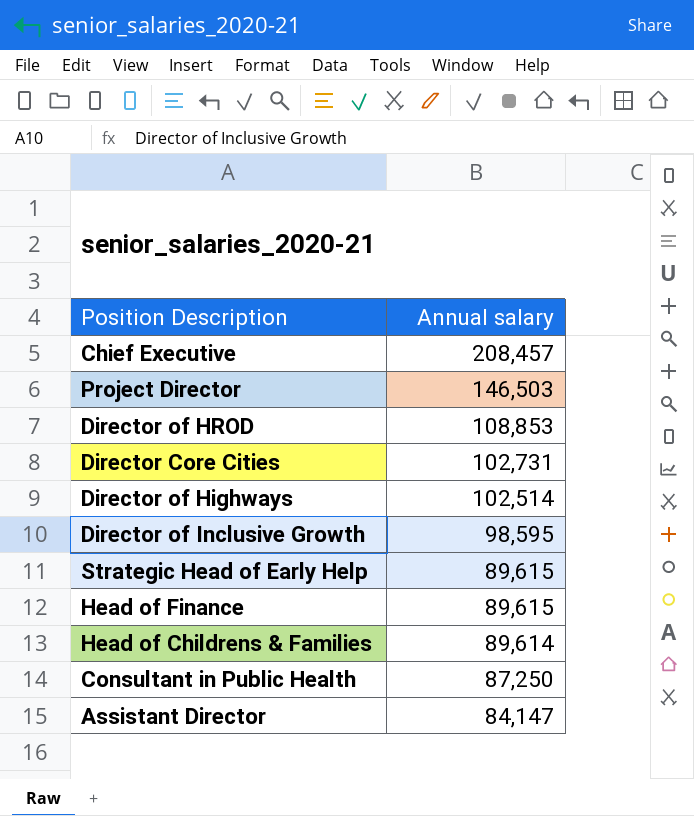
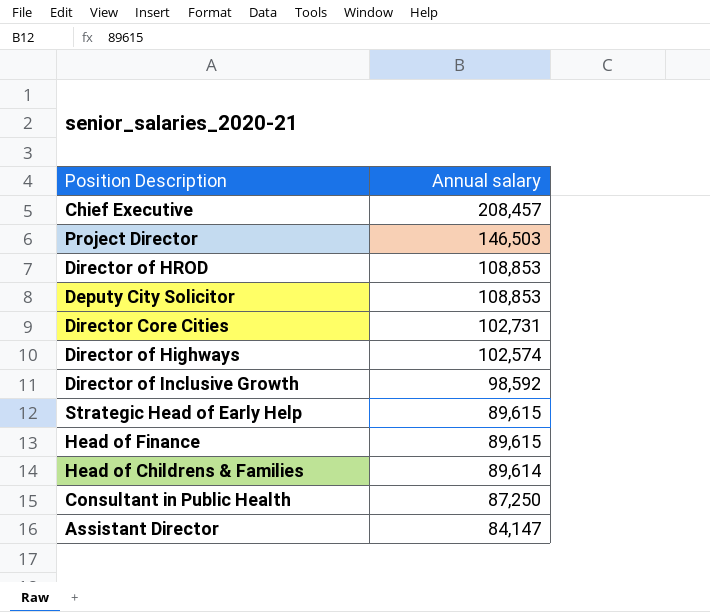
row Deputy City Solicitor: none -> 108,853
Director of Highways | Annual salary: 102,514 -> 102,574
Director of Inclusive Growth | Annual salary: 98,595 -> 98,592

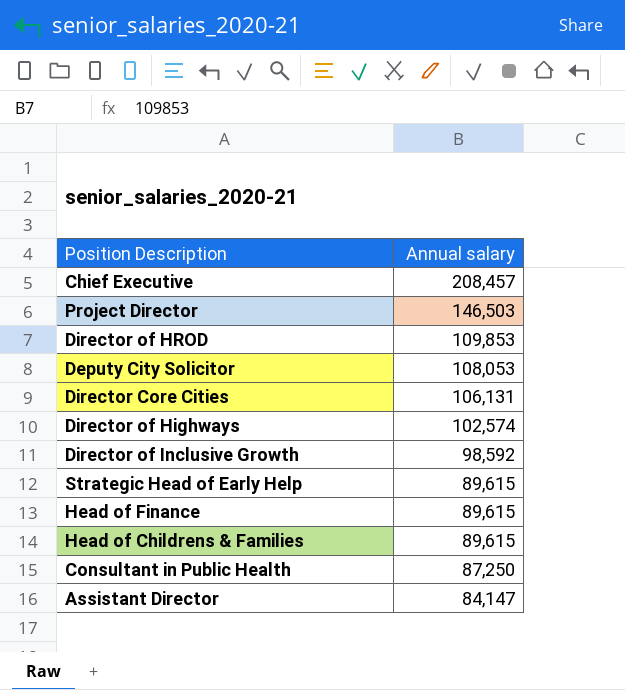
Director of HROD | Annual salary: 108,853 -> 109,853
Deputy City Solicitor | Annual salary: 108,853 -> 108,053
Director Core Cities | Annual salary: 102,731 -> 106,131
Head of Childrens & Families | Annual salary: 89,614 -> 89,615

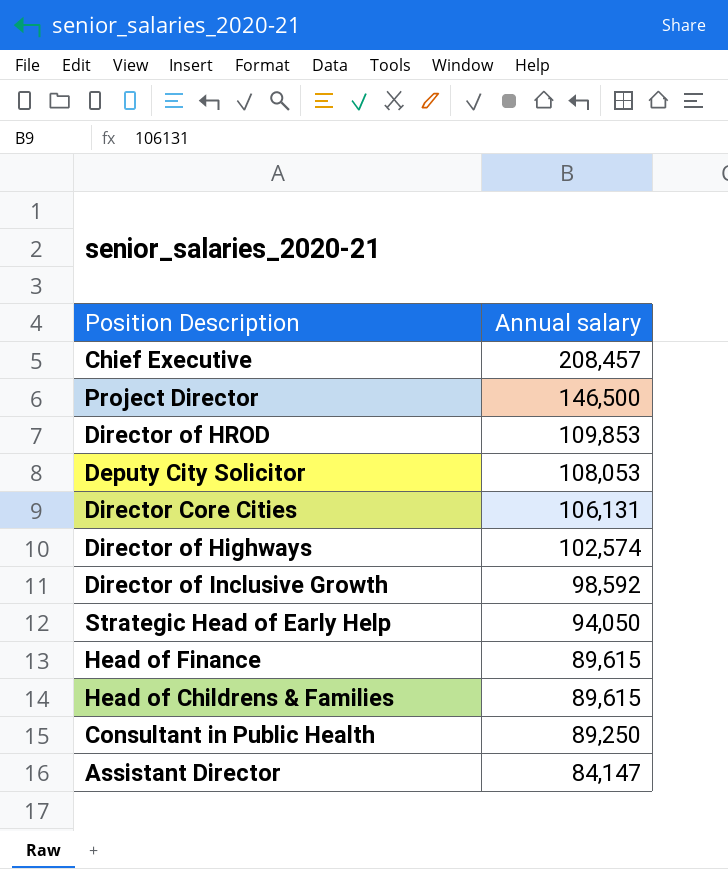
Project Director | Annual salary: 146,503 -> 146,500
Strategic Head of Early Help | Annual salary: 89,615 -> 94,050
Consultant in Public Health | Annual salary: 87,250 -> 89,250

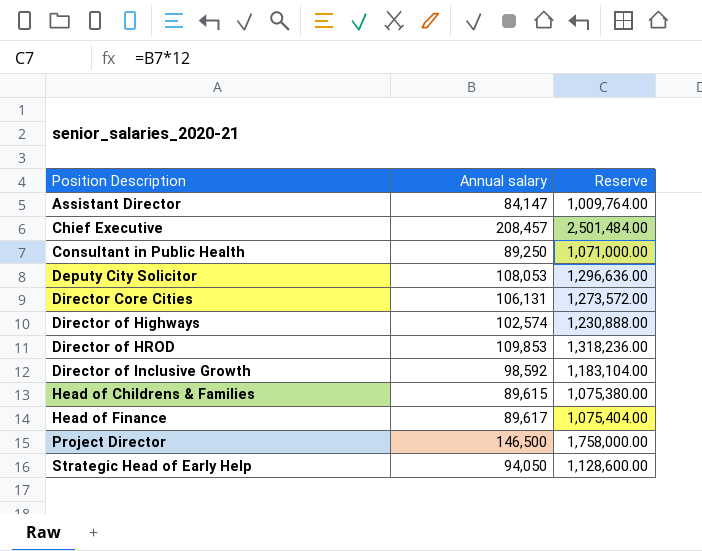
row order: Annual salary descending -> Position Description ascending
column Reserve | formula: none -> [Annual salary] * 12
Head of Finance | Annual salary: 89,615 -> 89,617

